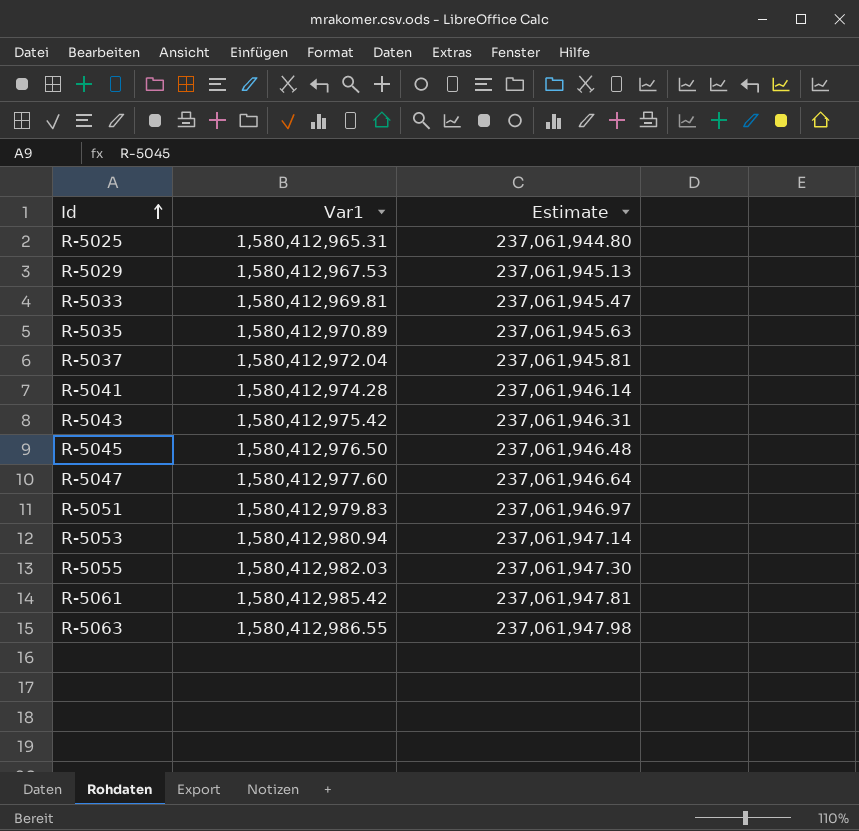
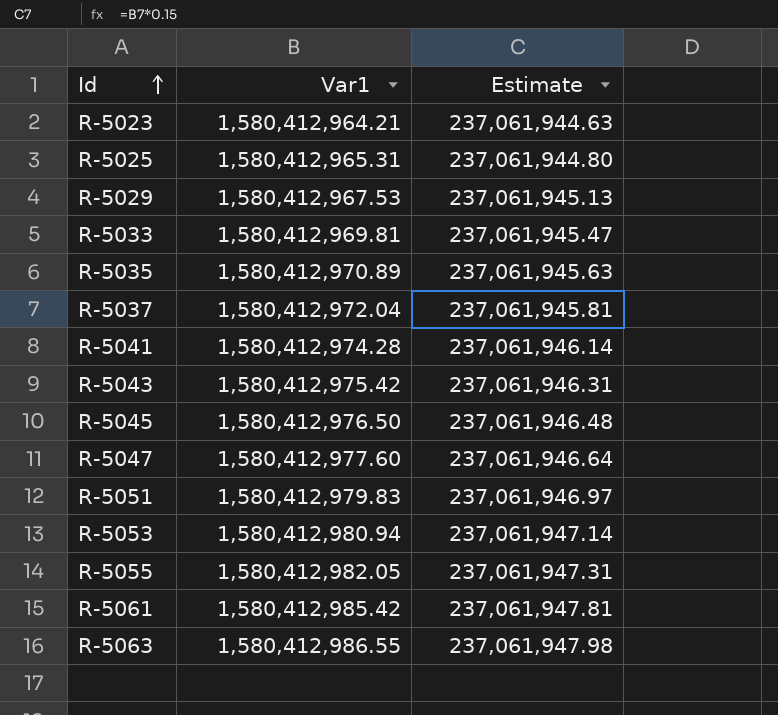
row R-5023: none -> 1,580,412,964.21 | 237,061,944.63
R-5055 | Var1: 1,580,412,982.03 -> 1,580,412,982.05
R-5055 | Estimate: 237,061,947.30 -> 237,061,947.31

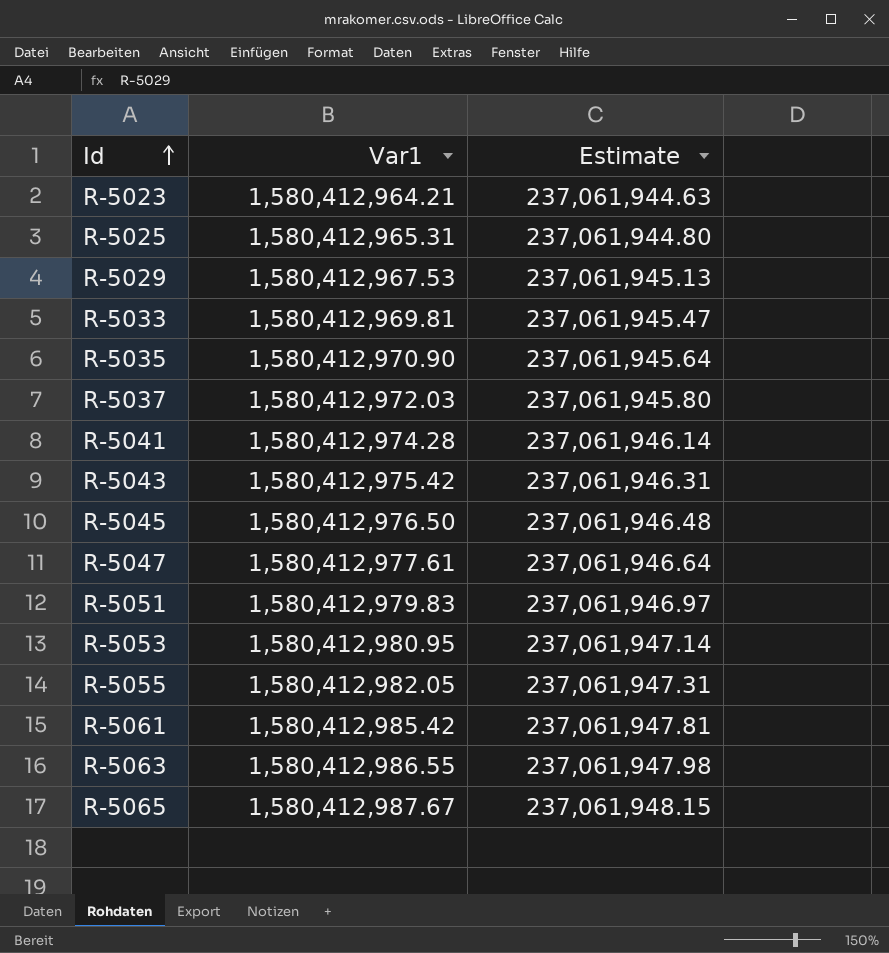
R-5035 | Var1: 1,580,412,970.89 -> 1,580,412,970.90
R-5035 | Estimate: 237,061,945.63 -> 237,061,945.64
R-5037 | Var1: 1,580,412,972.04 -> 1,580,412,972.03
R-5037 | Estimate: 237,061,945.81 -> 237,061,945.80
R-5047 | Var1: 1,580,412,977.60 -> 1,580,412,977.61
R-5053 | Var1: 1,580,412,980.94 -> 1,580,412,980.95
row R-5065: none -> 1,580,412,987.67 | 237,061,948.15

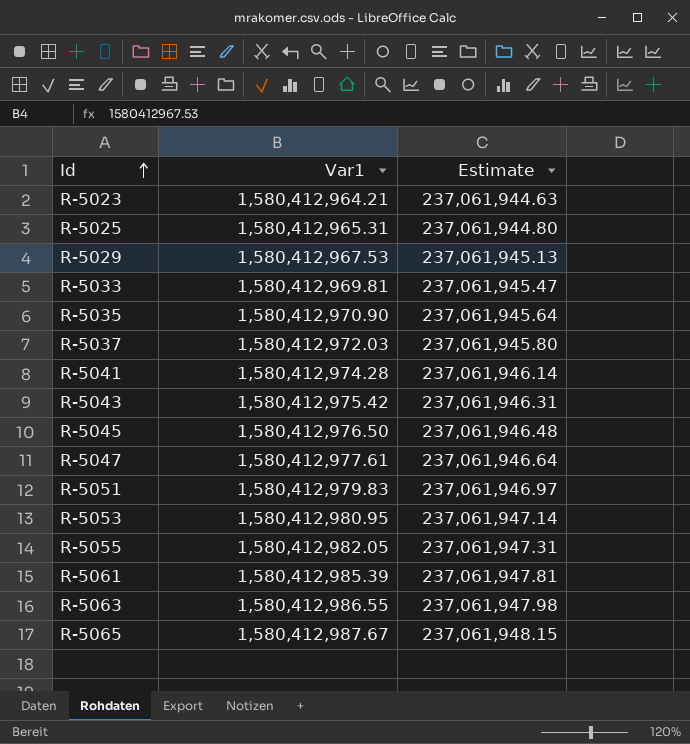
R-5061 | Var1: 1,580,412,985.42 -> 1,580,412,985.39

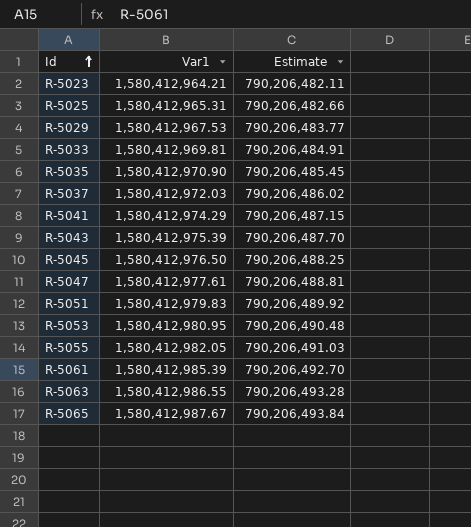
column Estimate | formula: [Var1] * 0.15 -> [Var1] * 0.5
R-5041 | Var1: 1,580,412,974.28 -> 1,580,412,974.29
R-5043 | Var1: 1,580,412,975.42 -> 1,580,412,975.39

